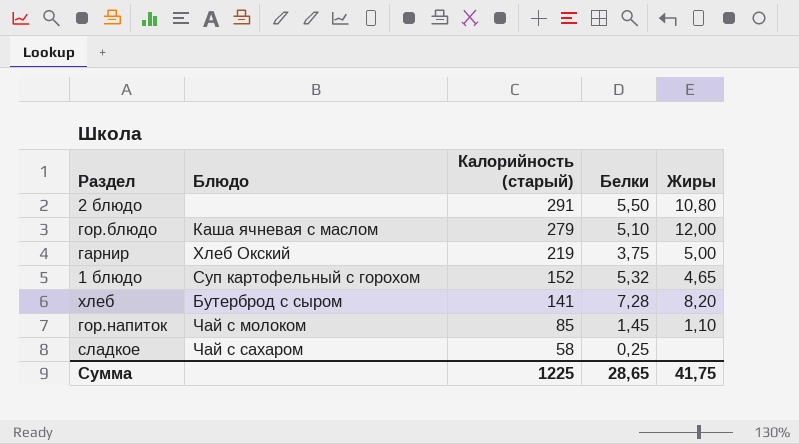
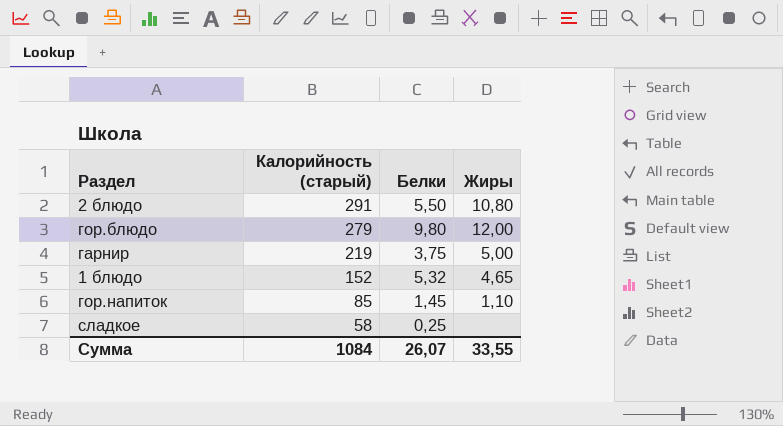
column Блюдо | position: 2 -> none
row хлеб: Бутерброд с сыром | 141 | 7,28 | 8,20 -> none
гор.блюдо | Белки: 5,10 -> 9,80
Сумма | Калорийность (старый): 1225 -> 1084
Сумма | Белки: 28,65 -> 26,07
Сумма | Жиры: 41,75 -> 33,55

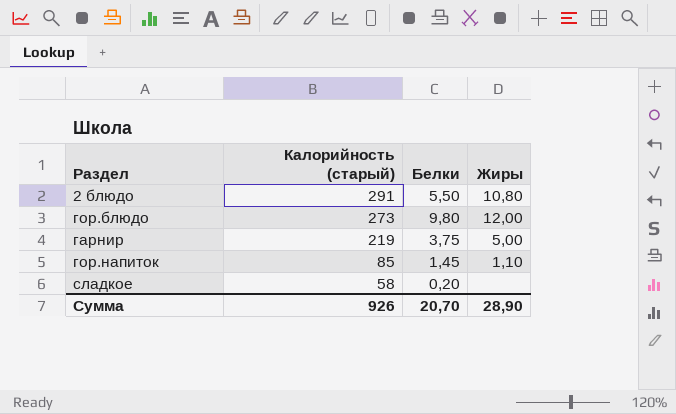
row 1 блюдо: 152 | 5,32 | 4,65 -> none
гор.блюдо | Калорийность (старый): 279 -> 273
сладкое | Белки: 0,25 -> 0,20
Сумма | Калорийность (старый): 1084 -> 926
Сумма | Белки: 26,07 -> 20,70
Сумма | Жиры: 33,55 -> 28,90

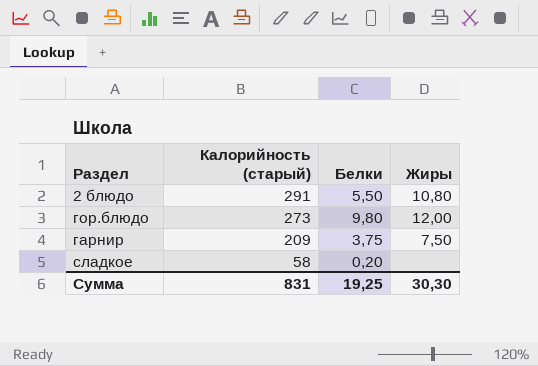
row гор.напиток: 85 | 1,45 | 1,10 -> none
гарнир | Калорийность (старый): 219 -> 209
гарнир | Жиры: 5,00 -> 7,50
Сумма | Калорийность (старый): 926 -> 831
Сумма | Белки: 20,70 -> 19,25
Сумма | Жиры: 28,90 -> 30,30

